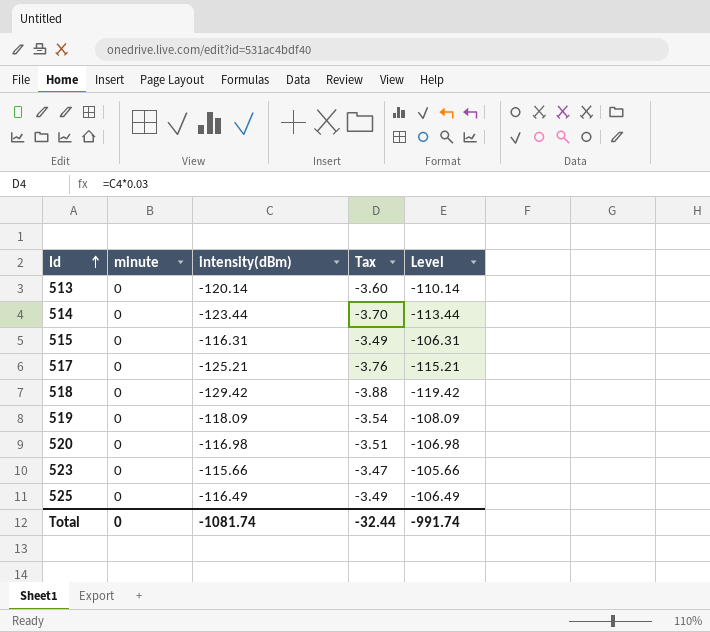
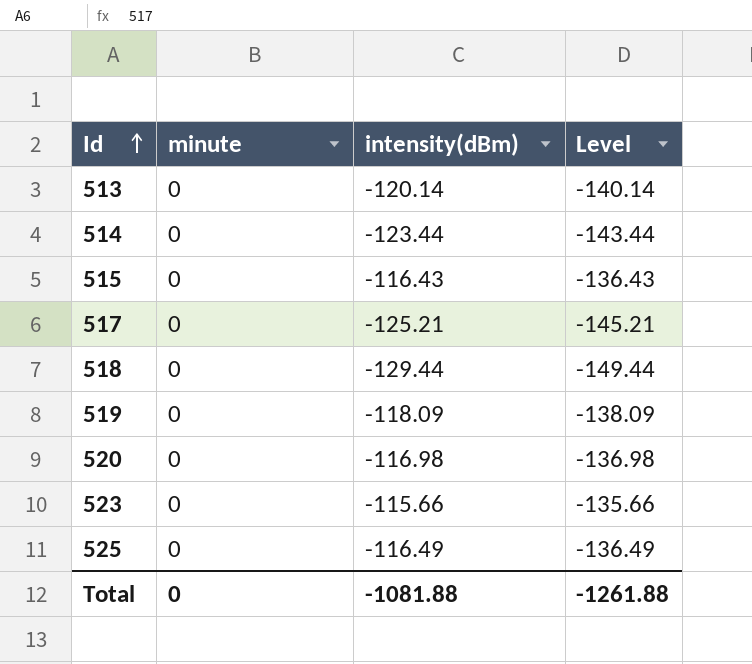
column Tax | formula: [intensity(dBm)] * 0.03 -> none
column Level | formula: [intensity(dBm)] + 10 -> [intensity(dBm)] - 20
515 | intensity(dBm): -116.31 -> -116.43
518 | intensity(dBm): -129.42 -> -129.44
Total | intensity(dBm): -1081.74 -> -1081.88
Total | Level: -991.74 -> -1261.88

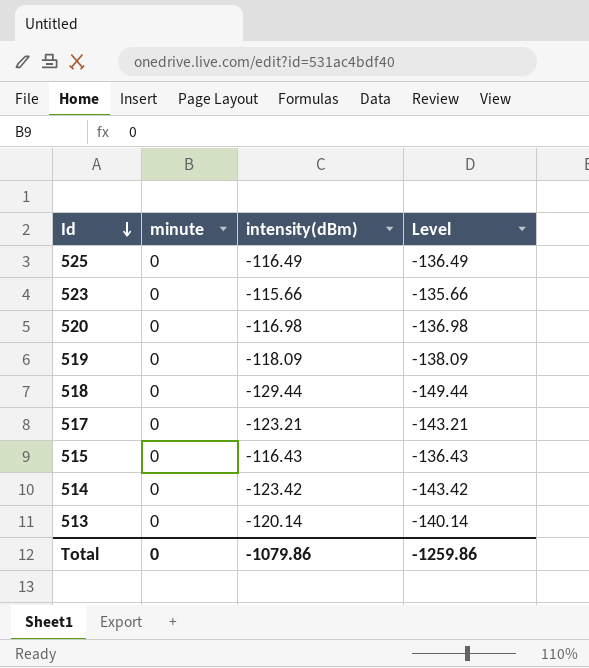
row order: Id ascending -> Id descending
517 | intensity(dBm): -125.21 -> -123.21
517 | Level: -145.21 -> -143.21
514 | intensity(dBm): -123.44 -> -123.42
514 | Level: -143.44 -> -143.42
Total | intensity(dBm): -1081.88 -> -1079.86
Total | Level: -1261.88 -> -1259.86

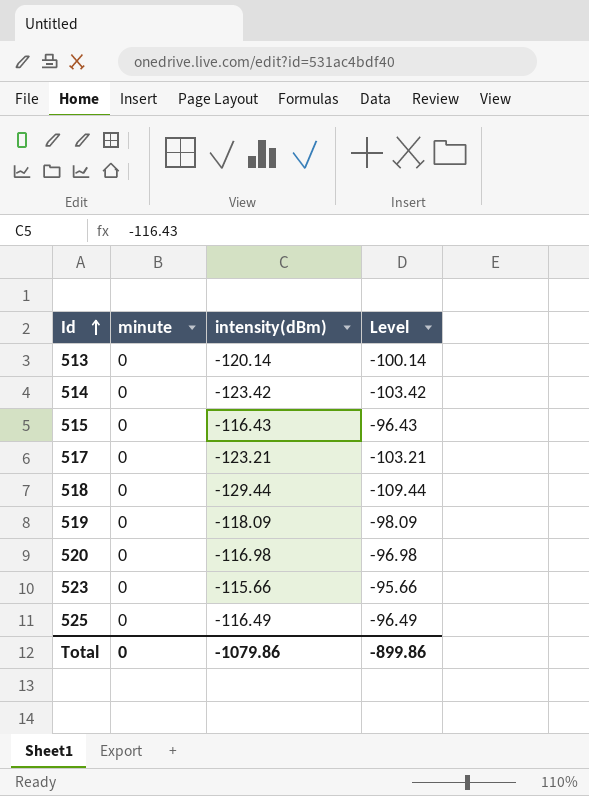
row order: Id descending -> Id ascending
column Level | formula: [intensity(dBm)] - 20 -> [intensity(dBm)] + 20
Total | Level: -1259.86 -> -899.86

